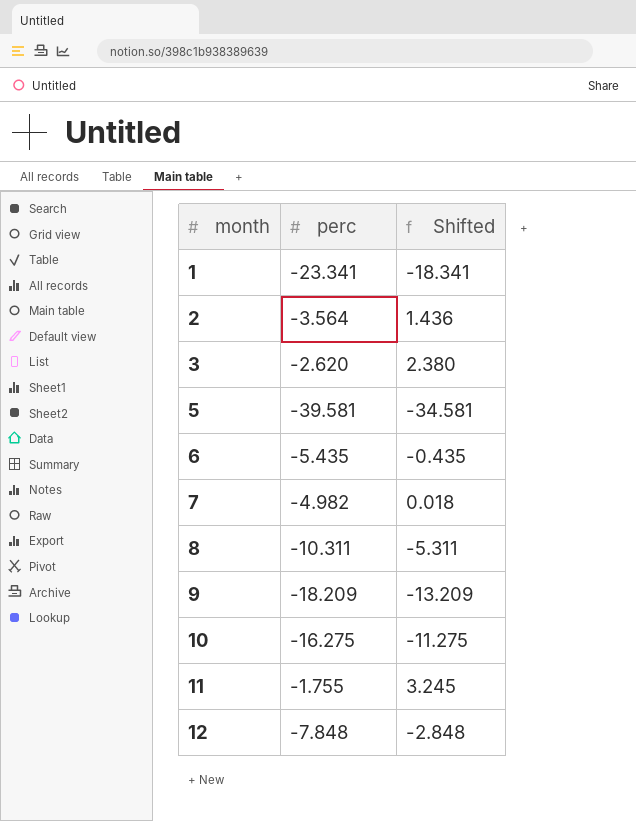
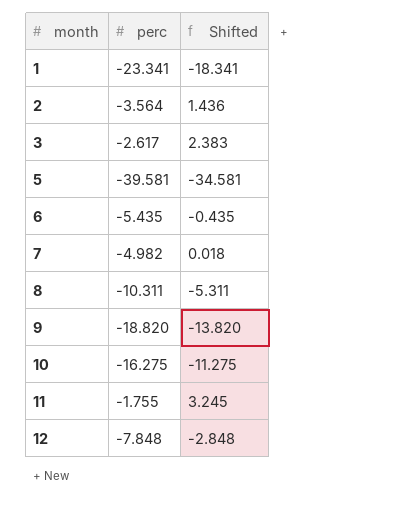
3 | perc: -2.620 -> -2.617
3 | Shifted: 2.380 -> 2.383
9 | perc: -18.209 -> -18.820
9 | Shifted: -13.209 -> -13.820

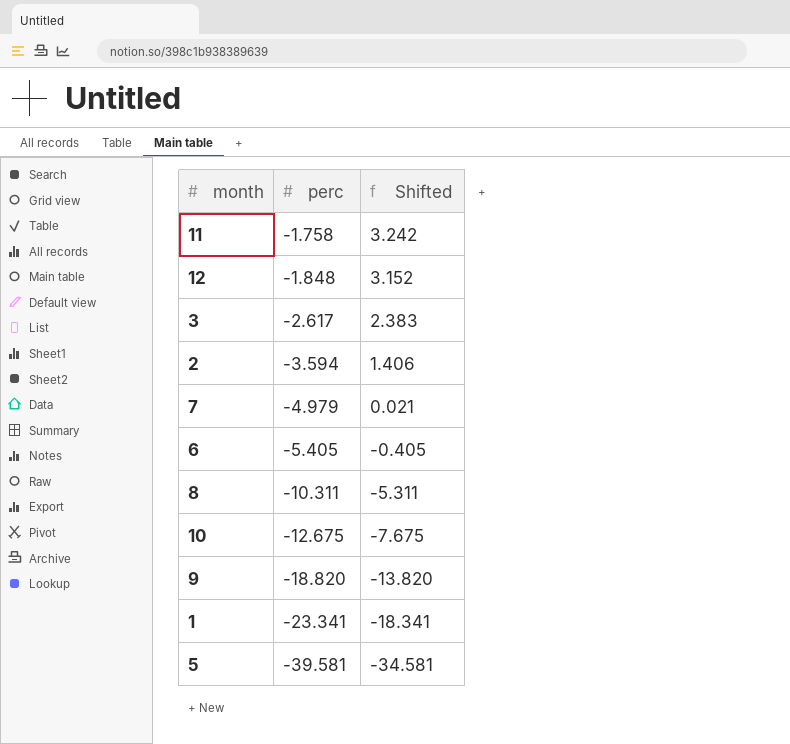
row order: month ascending -> perc descending
11 | perc: -1.755 -> -1.758
11 | Shifted: 3.245 -> 3.242
12 | perc: -7.848 -> -1.848
12 | Shifted: -2.848 -> 3.152
2 | perc: -3.564 -> -3.594
2 | Shifted: 1.436 -> 1.406
7 | perc: -4.982 -> -4.979
7 | Shifted: 0.018 -> 0.021
6 | perc: -5.435 -> -5.405
6 | Shifted: -0.435 -> -0.405
10 | perc: -16.275 -> -12.675
10 | Shifted: -11.275 -> -7.675

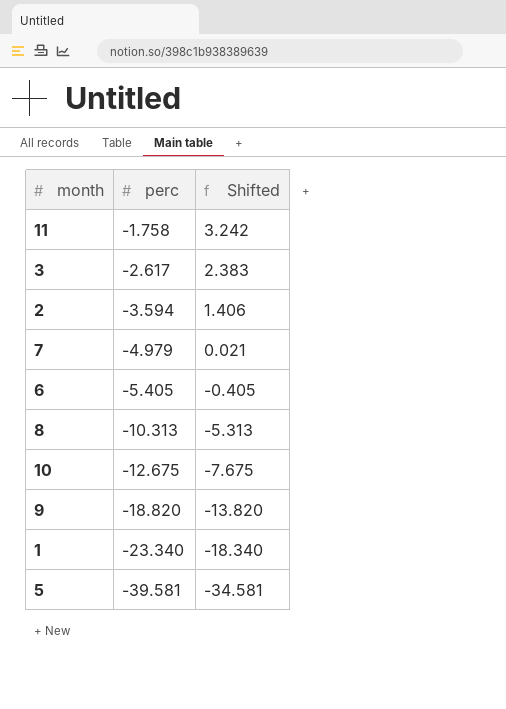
row 12: -1.848 | 3.152 -> none
8 | perc: -10.311 -> -10.313
8 | Shifted: -5.311 -> -5.313
1 | perc: -23.341 -> -23.340
1 | Shifted: -18.341 -> -18.340

